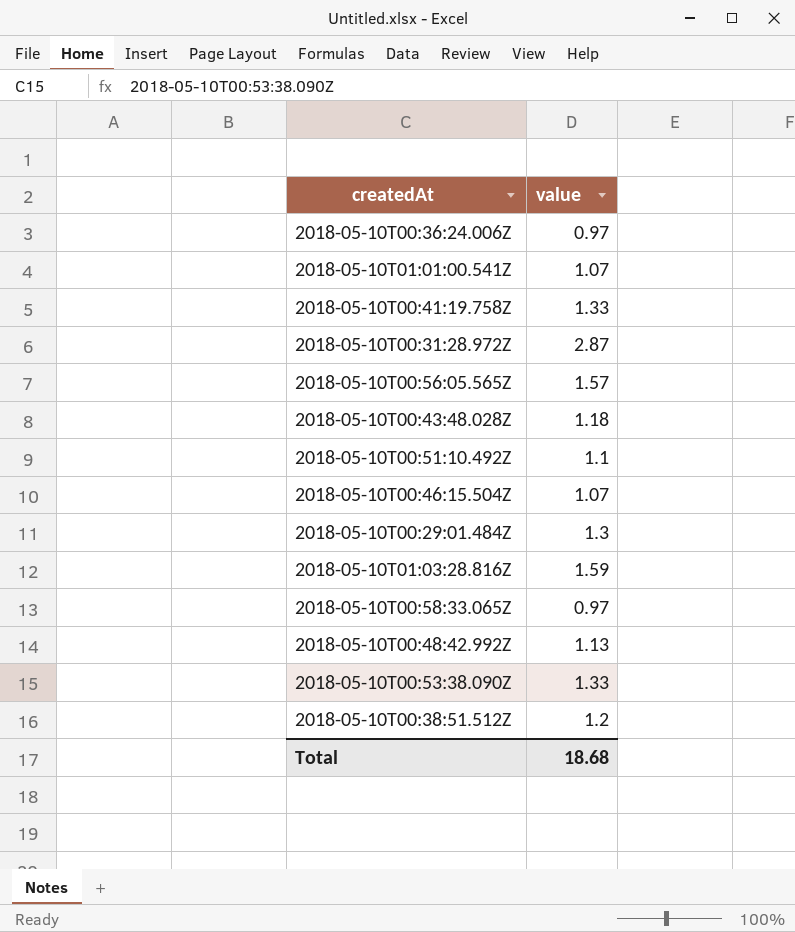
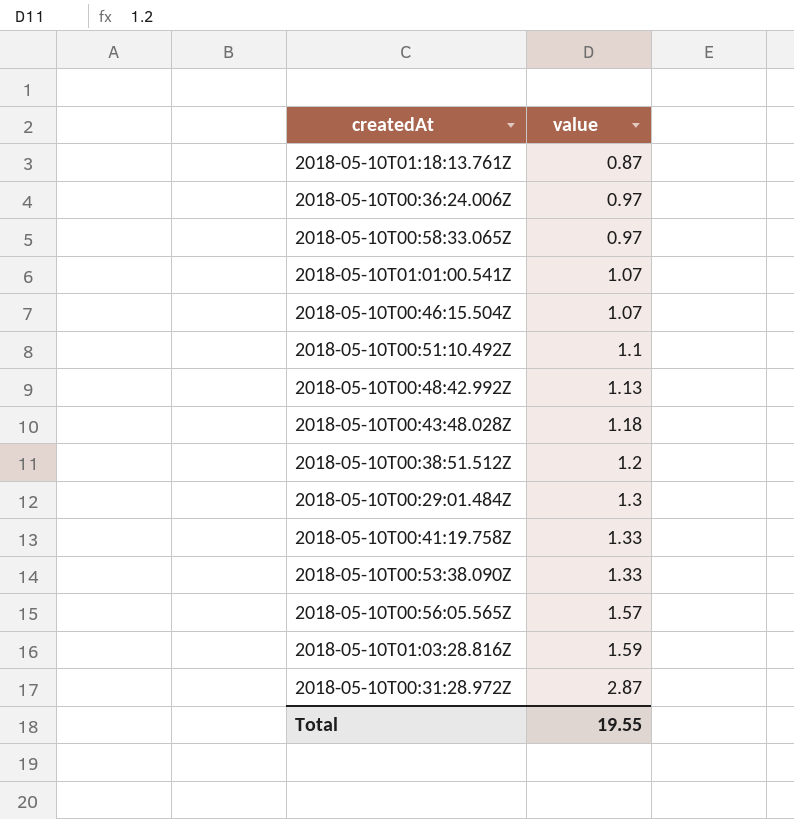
row order: none -> value ascending
row 2018-05-10T01:18:13.761Z: none -> 0.87
Total | value: 18.68 -> 19.55

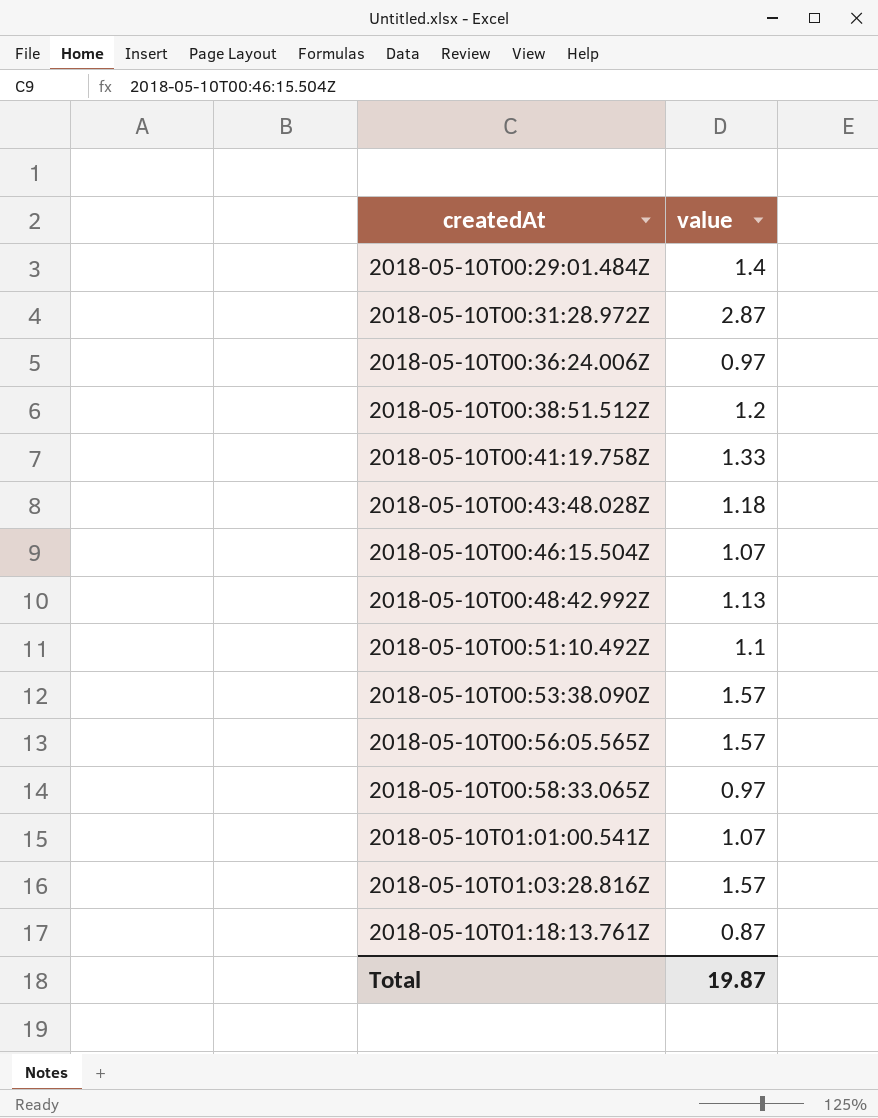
row order: value ascending -> createdAt ascending
2018-05-10T00:29:01.484Z | value: 1.3 -> 1.4
2018-05-10T00:53:38.090Z | value: 1.33 -> 1.57
2018-05-10T01:03:28.816Z | value: 1.59 -> 1.57
Total | value: 19.55 -> 19.87

